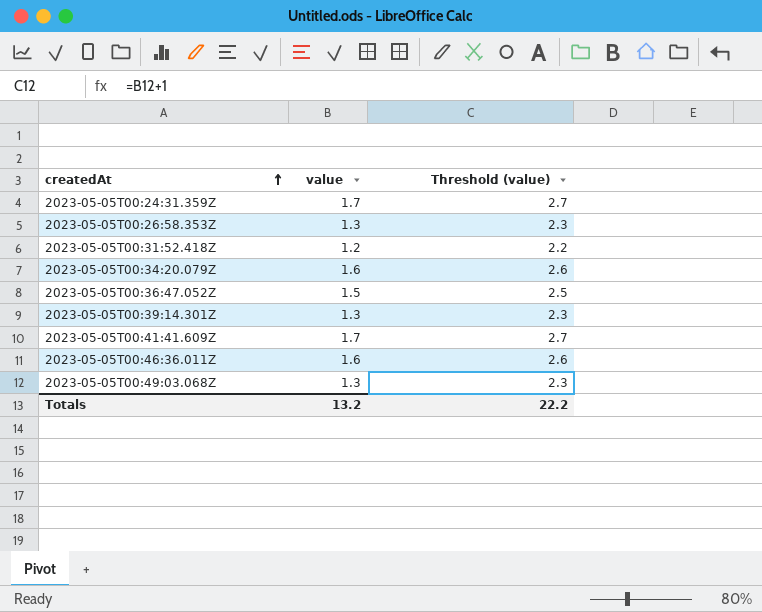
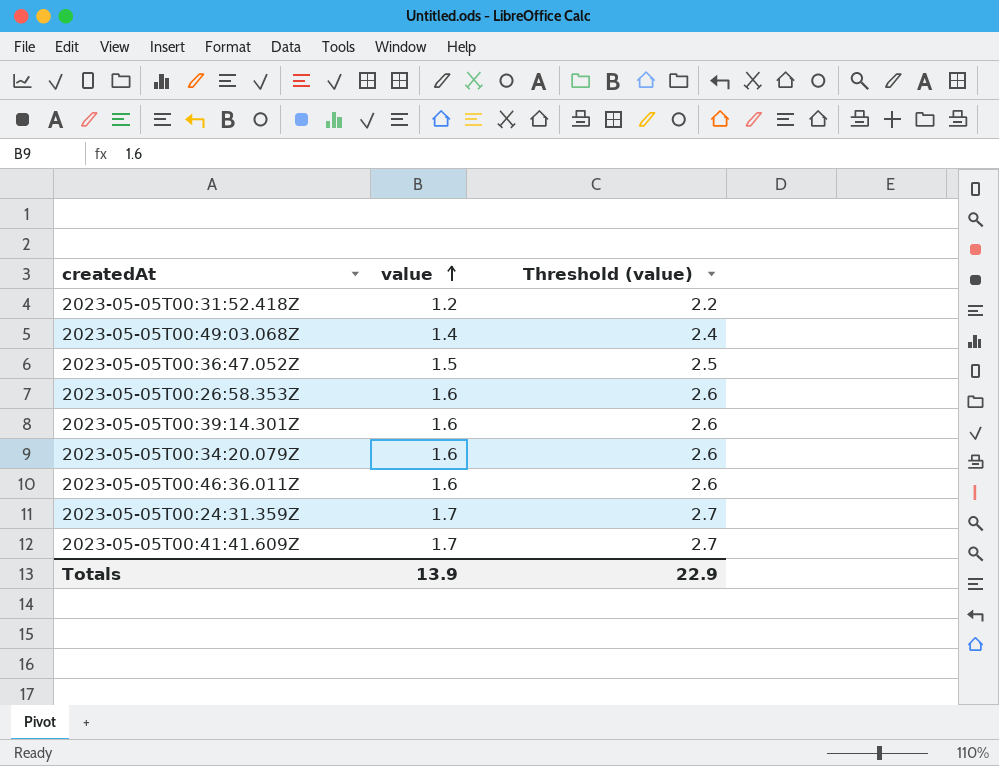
row order: createdAt ascending -> value ascending
2023-05-05T00:49:03.068Z | value: 1.3 -> 1.4
2023-05-05T00:49:03.068Z | Threshold (value): 2.3 -> 2.4
2023-05-05T00:26:58.353Z | value: 1.3 -> 1.6
2023-05-05T00:26:58.353Z | Threshold (value): 2.3 -> 2.6
2023-05-05T00:39:14.301Z | value: 1.3 -> 1.6
2023-05-05T00:39:14.301Z | Threshold (value): 2.3 -> 2.6
Totals | value: 13.2 -> 13.9
Totals | Threshold (value): 22.2 -> 22.9

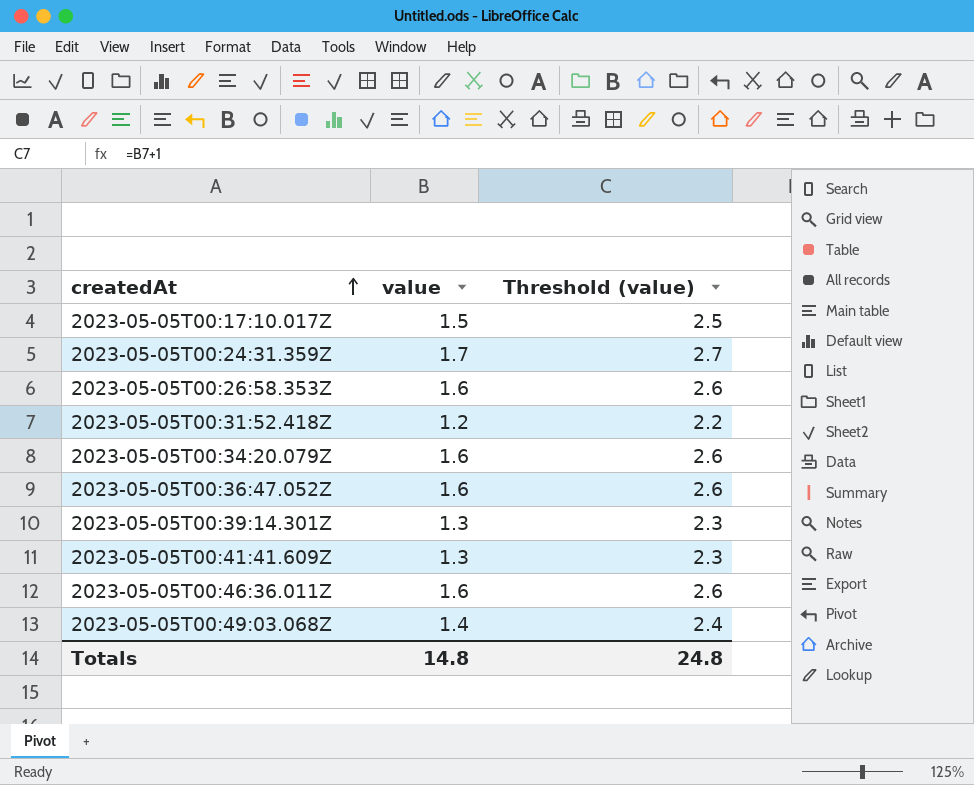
row order: value ascending -> createdAt ascending
row 2023-05-05T00:17:10.017Z: none -> 1.5 | 2.5
2023-05-05T00:36:47.052Z | value: 1.5 -> 1.6
2023-05-05T00:36:47.052Z | Threshold (value): 2.5 -> 2.6
2023-05-05T00:39:14.301Z | value: 1.6 -> 1.3
2023-05-05T00:39:14.301Z | Threshold (value): 2.6 -> 2.3
2023-05-05T00:41:41.609Z | value: 1.7 -> 1.3
2023-05-05T00:41:41.609Z | Threshold (value): 2.7 -> 2.3
Totals | value: 13.9 -> 14.8
Totals | Threshold (value): 22.9 -> 24.8

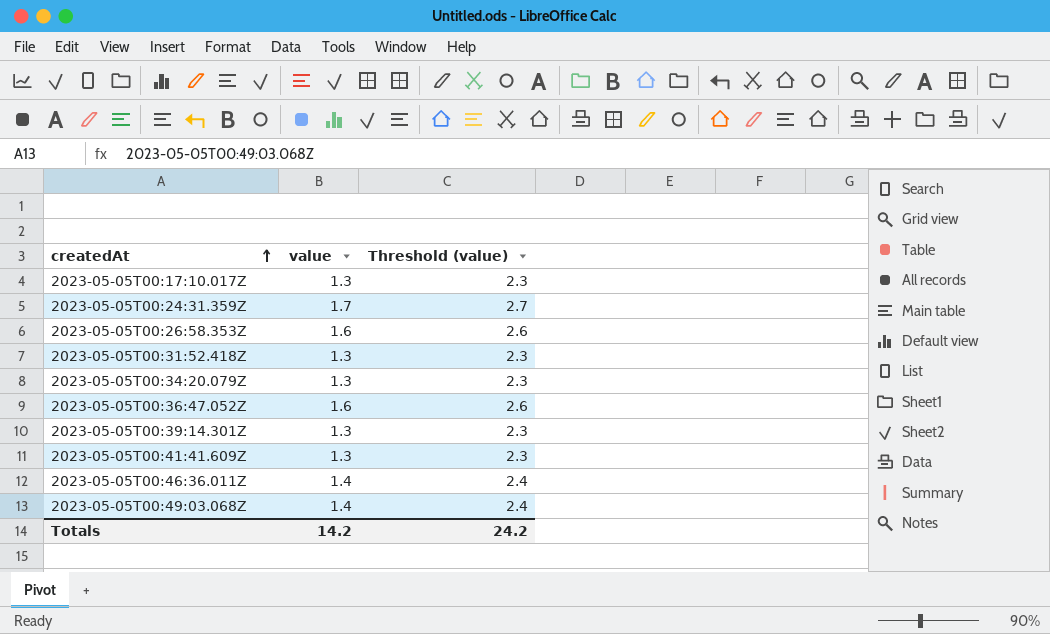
2023-05-05T00:17:10.017Z | value: 1.5 -> 1.3
2023-05-05T00:17:10.017Z | Threshold (value): 2.5 -> 2.3
2023-05-05T00:31:52.418Z | value: 1.2 -> 1.3
2023-05-05T00:31:52.418Z | Threshold (value): 2.2 -> 2.3
2023-05-05T00:34:20.079Z | value: 1.6 -> 1.3
2023-05-05T00:34:20.079Z | Threshold (value): 2.6 -> 2.3
2023-05-05T00:46:36.011Z | value: 1.6 -> 1.4
2023-05-05T00:46:36.011Z | Threshold (value): 2.6 -> 2.4
Totals | value: 14.8 -> 14.2
Totals | Threshold (value): 24.8 -> 24.2

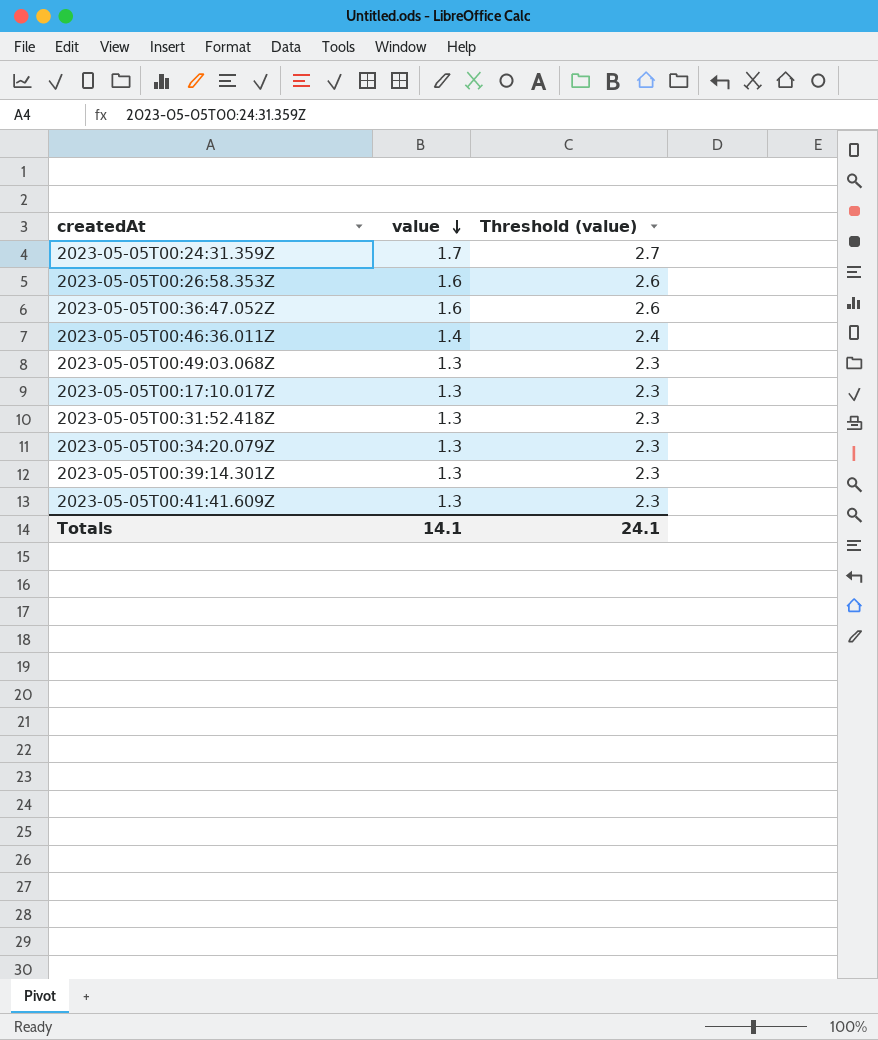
row order: createdAt ascending -> value descending
2023-05-05T00:49:03.068Z | value: 1.4 -> 1.3
2023-05-05T00:49:03.068Z | Threshold (value): 2.4 -> 2.3
Totals | value: 14.2 -> 14.1
Totals | Threshold (value): 24.2 -> 24.1

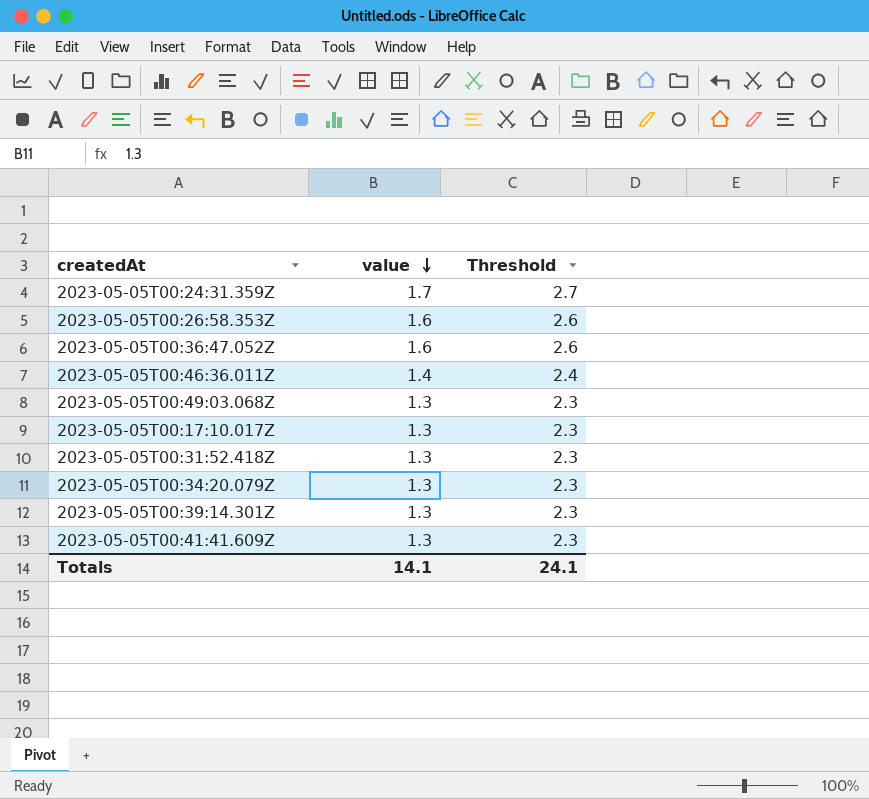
column name: Threshold (value) -> Threshold

